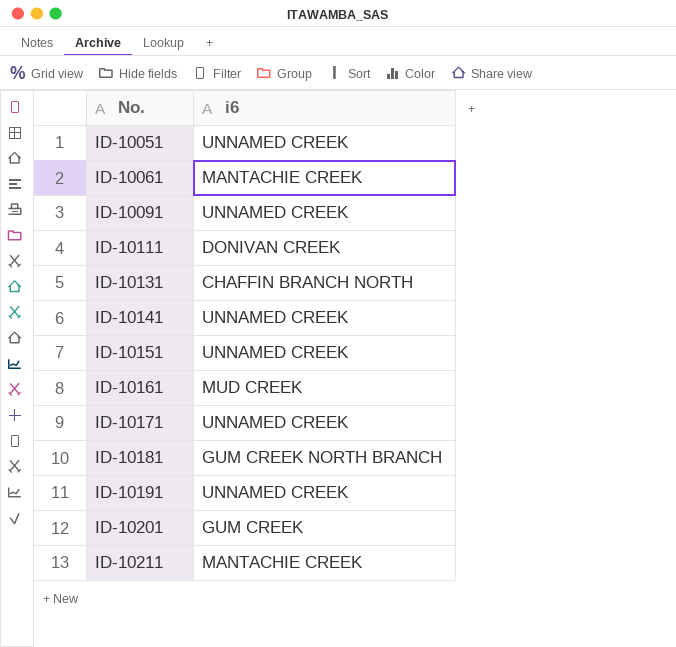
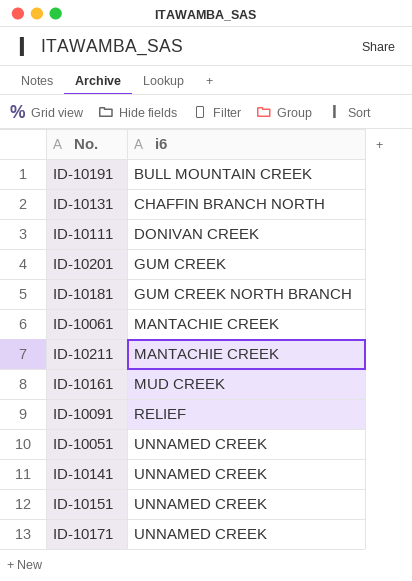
row order: No. ascending -> i6 ascending
ID-10191 | i6: UNNAMED CREEK -> BULL MOUNTAIN CREEK
ID-10091 | i6: UNNAMED CREEK -> RELIEF

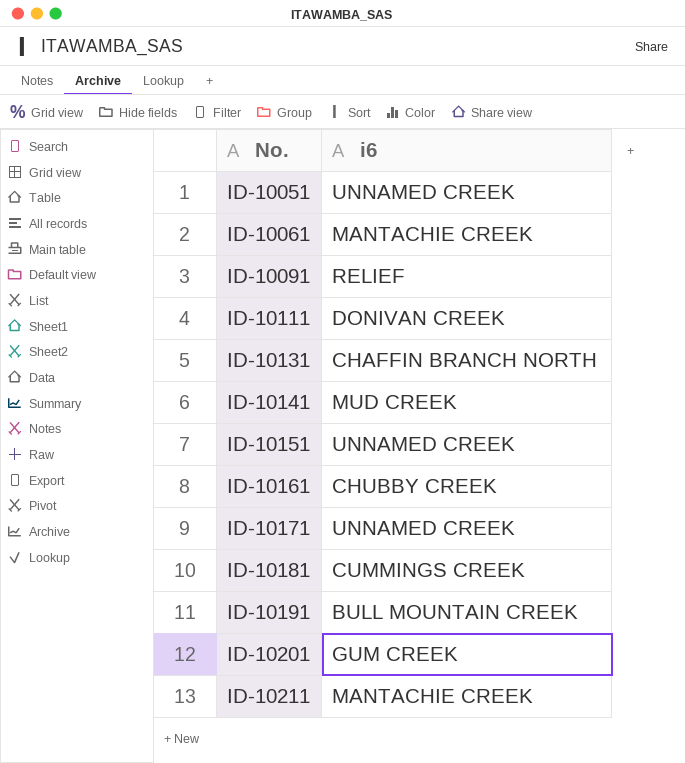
row order: i6 ascending -> No. ascending
ID-10141 | i6: UNNAMED CREEK -> MUD CREEK
ID-10161 | i6: MUD CREEK -> CHUBBY CREEK
ID-10181 | i6: GUM CREEK NORTH BRANCH -> CUMMINGS CREEK

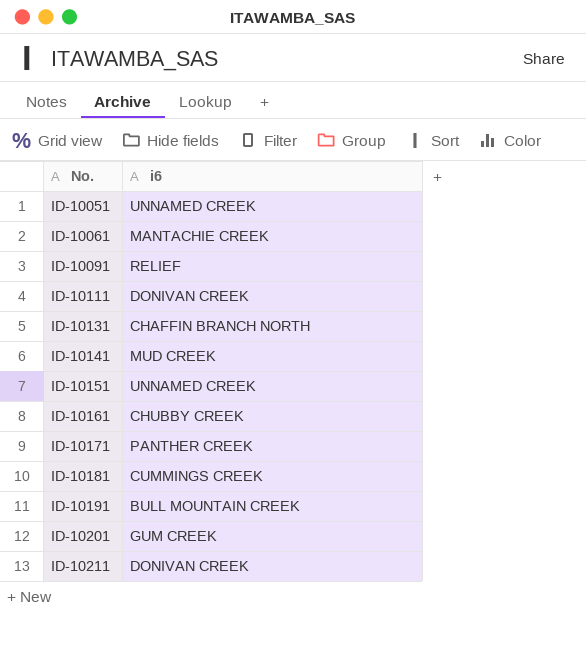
ID-10171 | i6: UNNAMED CREEK -> PANTHER CREEK
ID-10211 | i6: MANTACHIE CREEK -> DONIVAN CREEK

